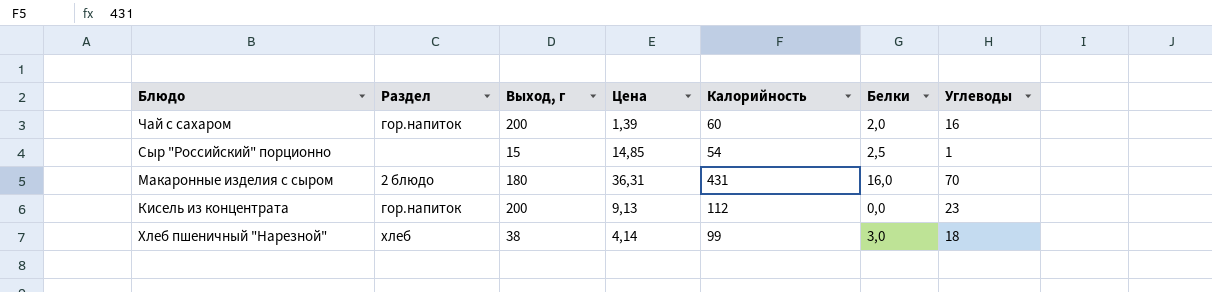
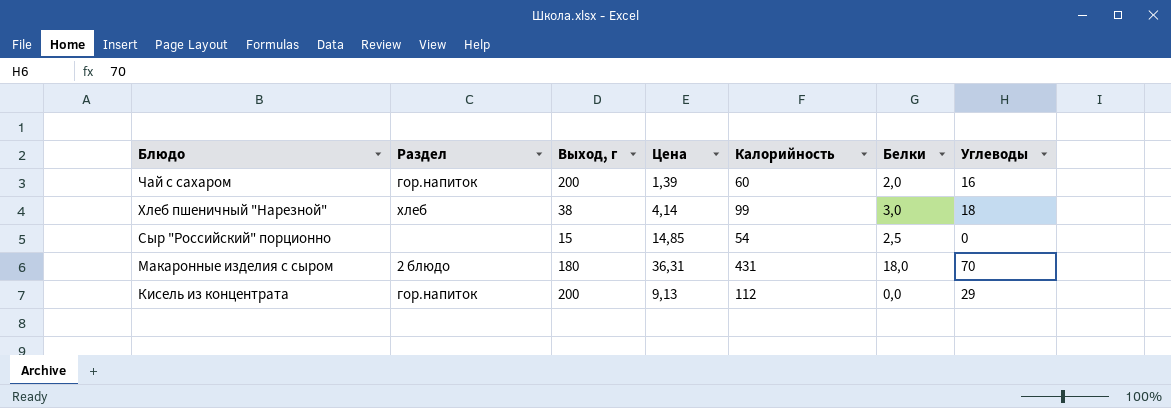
row order: none -> Блюдо descending
Сыр "Российский" порционно | Углеводы: 1 -> 0
Макаронные изделия с сыром | Белки: 16,0 -> 18,0
Кисель из концентрата | Углеводы: 23 -> 29

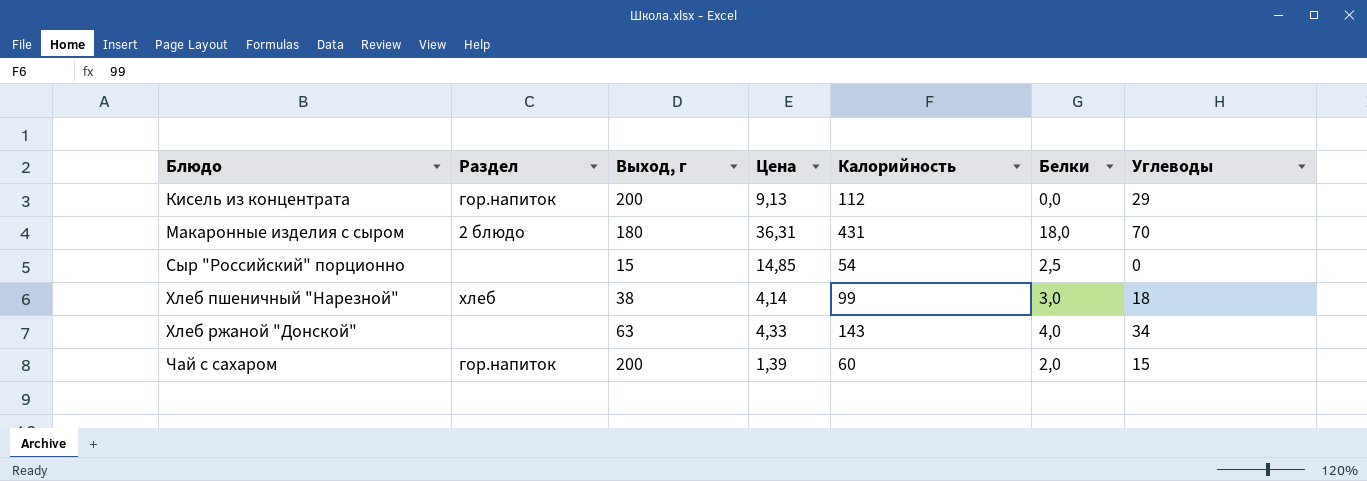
row order: Блюдо descending -> Блюдо ascending
row Хлеб ржаной "Донской": none -> none | 63 | 4,33 | 143 | 4,0 | 34
Чай с сахаром | Углеводы: 16 -> 15

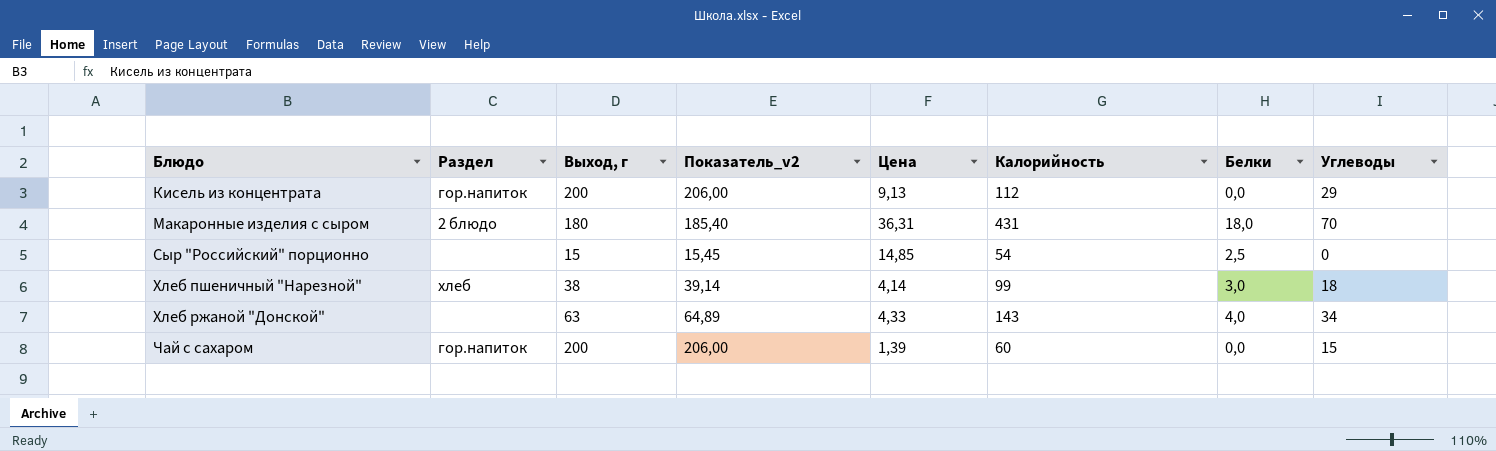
column Показатель_v2 | formula: none -> [Выход, г] * 1,03
Чай с сахаром | Белки: 2,0 -> 0,0

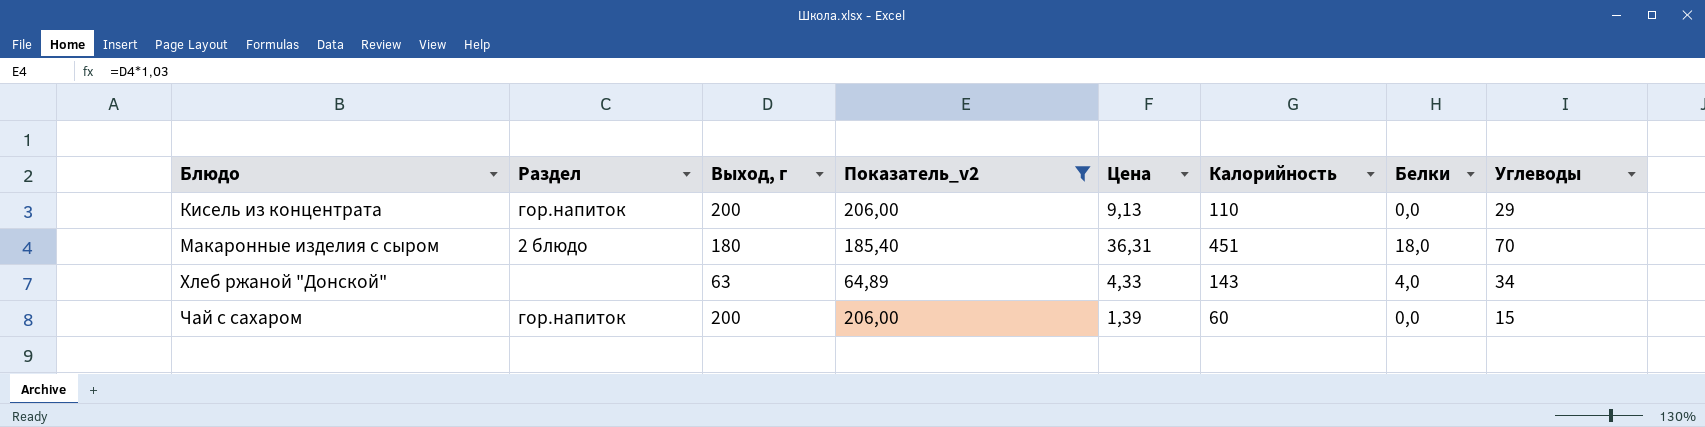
filter: none -> Показатель_v2 >= 64,89
Кисель из концентрата | Калорийность: 112 -> 110
Макаронные изделия с сыром | Калорийность: 431 -> 451

